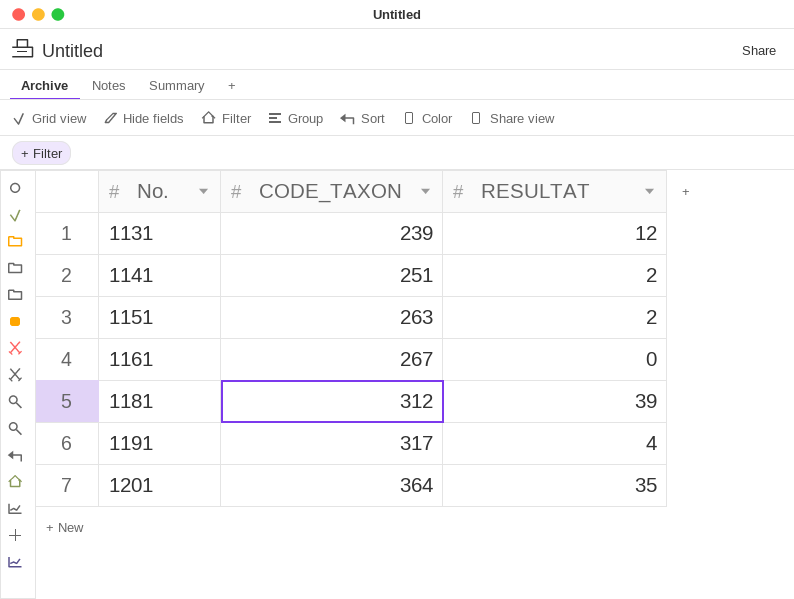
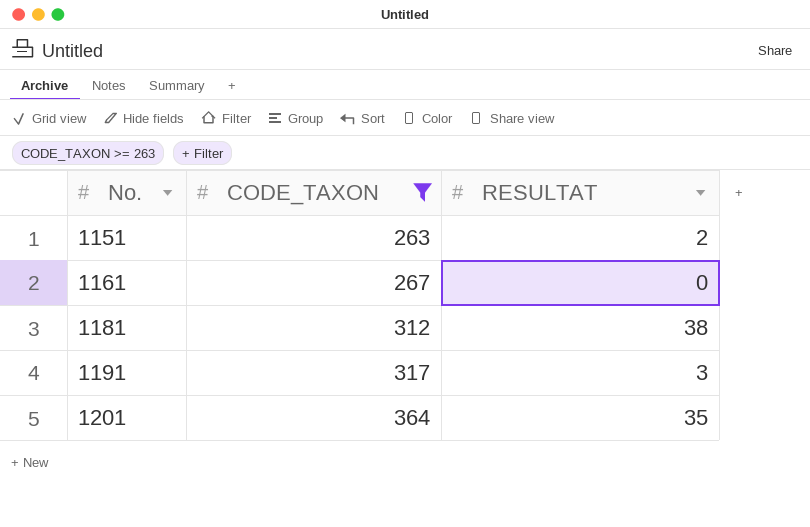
filter: none -> CODE_TAXON >= 263
1181 | RESULTAT: 39 -> 38
1191 | RESULTAT: 4 -> 3

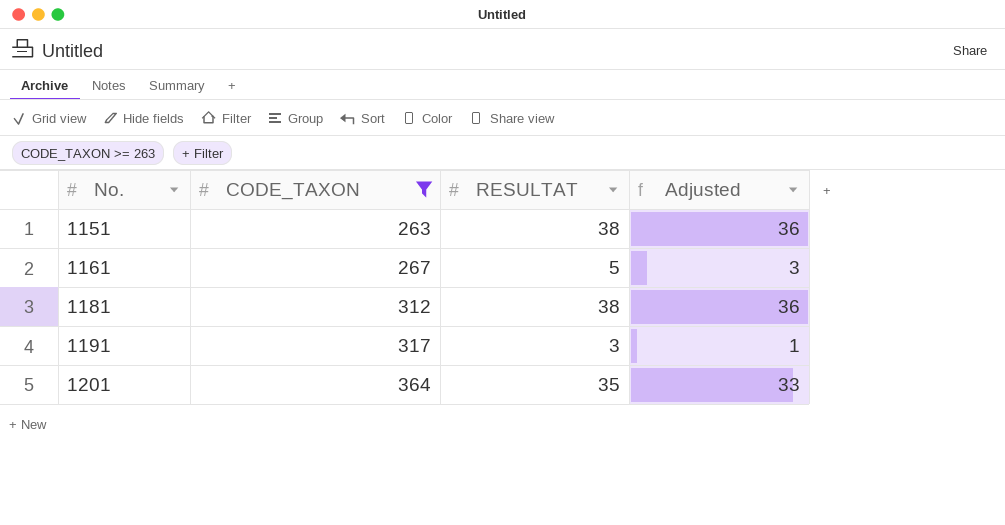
column Adjusted | formula: none -> [RESULTAT] - 2
1151 | RESULTAT: 2 -> 38
1161 | RESULTAT: 0 -> 5

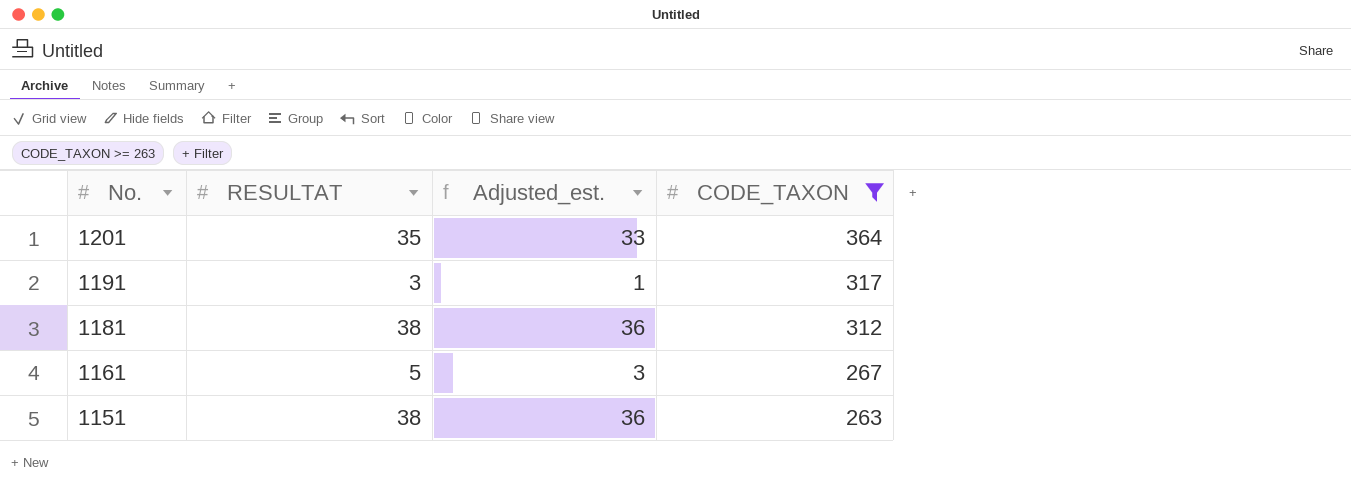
row order: No. ascending -> No. descending
column name: Adjusted -> Adjusted_est.
column CODE_TAXON | position: 2 -> 4

